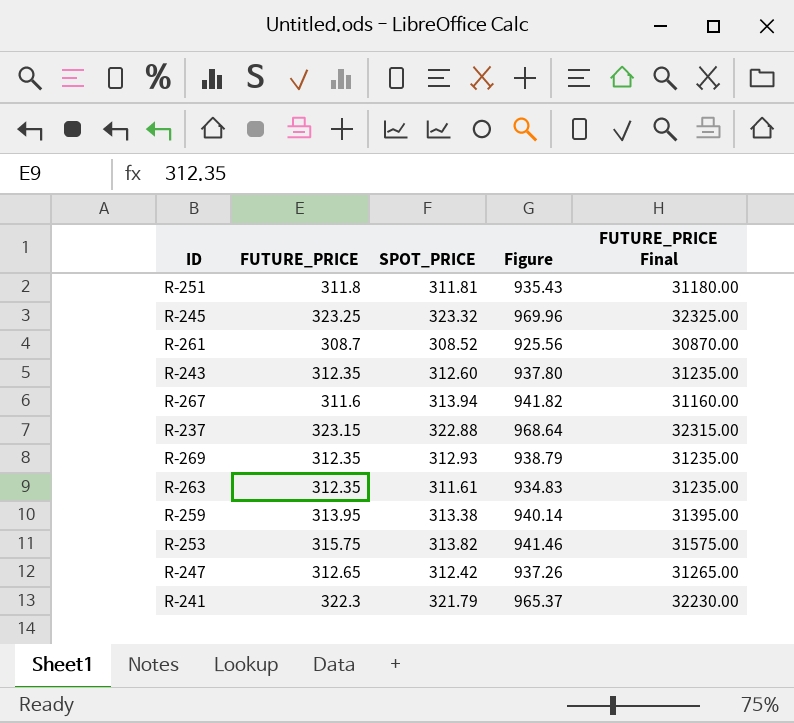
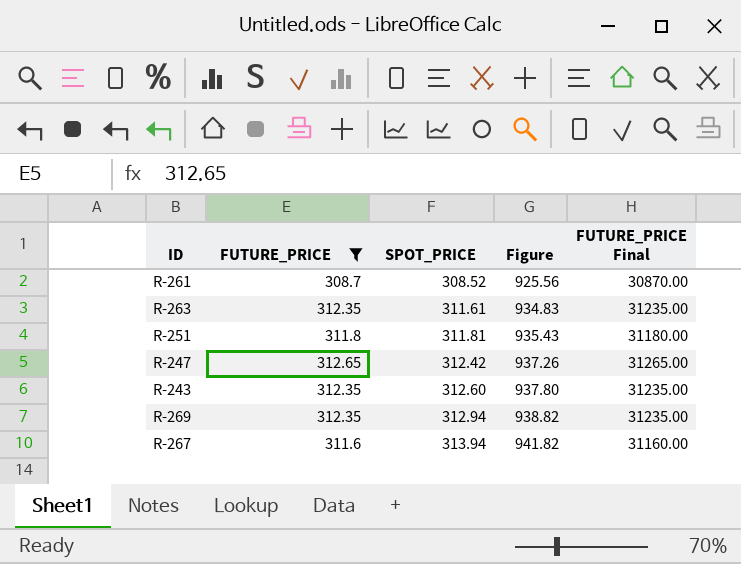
filter: none -> FUTURE_PRICE <= 312.65
row order: none -> SPOT_PRICE ascending
R-269 | SPOT_PRICE: 312.93 -> 312.94
R-269 | Figure: 938.79 -> 938.82

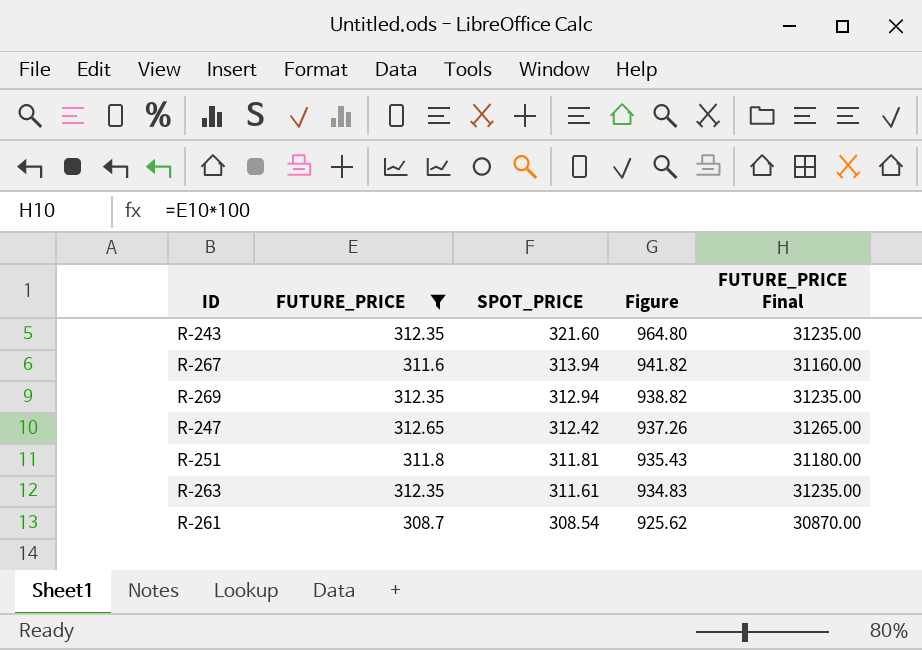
row order: SPOT_PRICE ascending -> SPOT_PRICE descending
R-243 | SPOT_PRICE: 312.60 -> 321.60
R-243 | Figure: 937.80 -> 964.80
R-261 | SPOT_PRICE: 308.52 -> 308.54
R-261 | Figure: 925.56 -> 925.62

